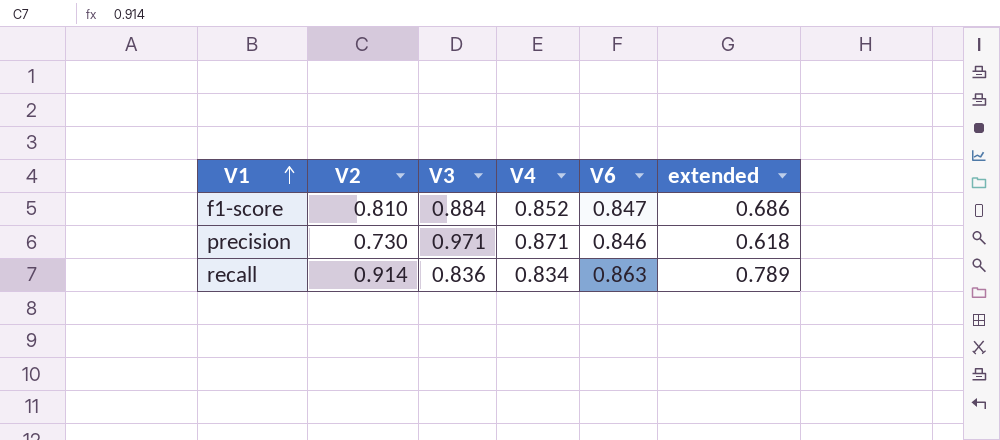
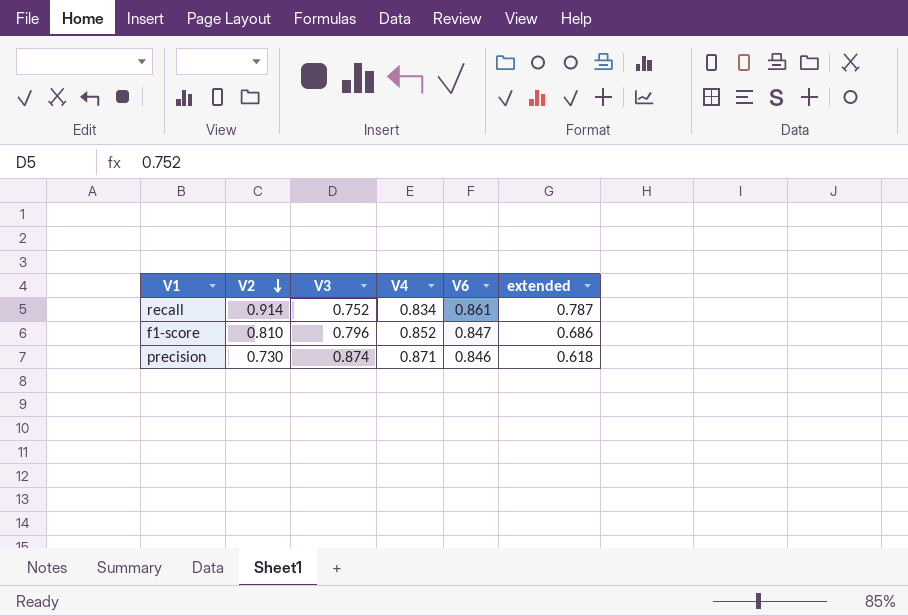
row order: V1 ascending -> V2 descending
recall | V3: 0.836 -> 0.752
recall | V6: 0.863 -> 0.861
recall | extended: 0.789 -> 0.787
f1-score | V3: 0.884 -> 0.796
precision | V3: 0.971 -> 0.874

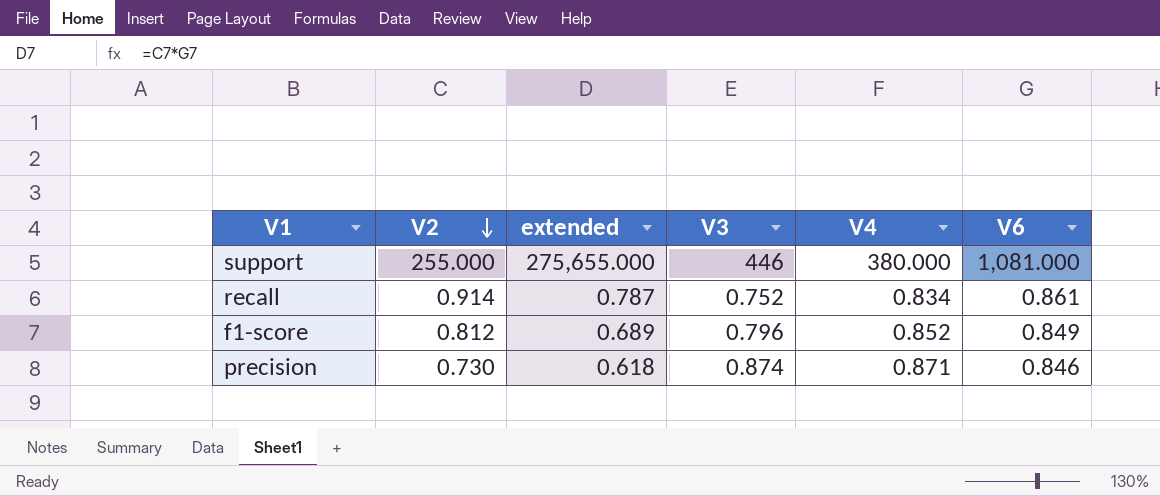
column extended | position: 6 -> 3
row support: none -> 255.000 | 275,655.000 | 446 | 380.000 | 1,081.000
f1-score | V2: 0.810 -> 0.812
f1-score | extended: 0.686 -> 0.689
f1-score | V6: 0.847 -> 0.849

